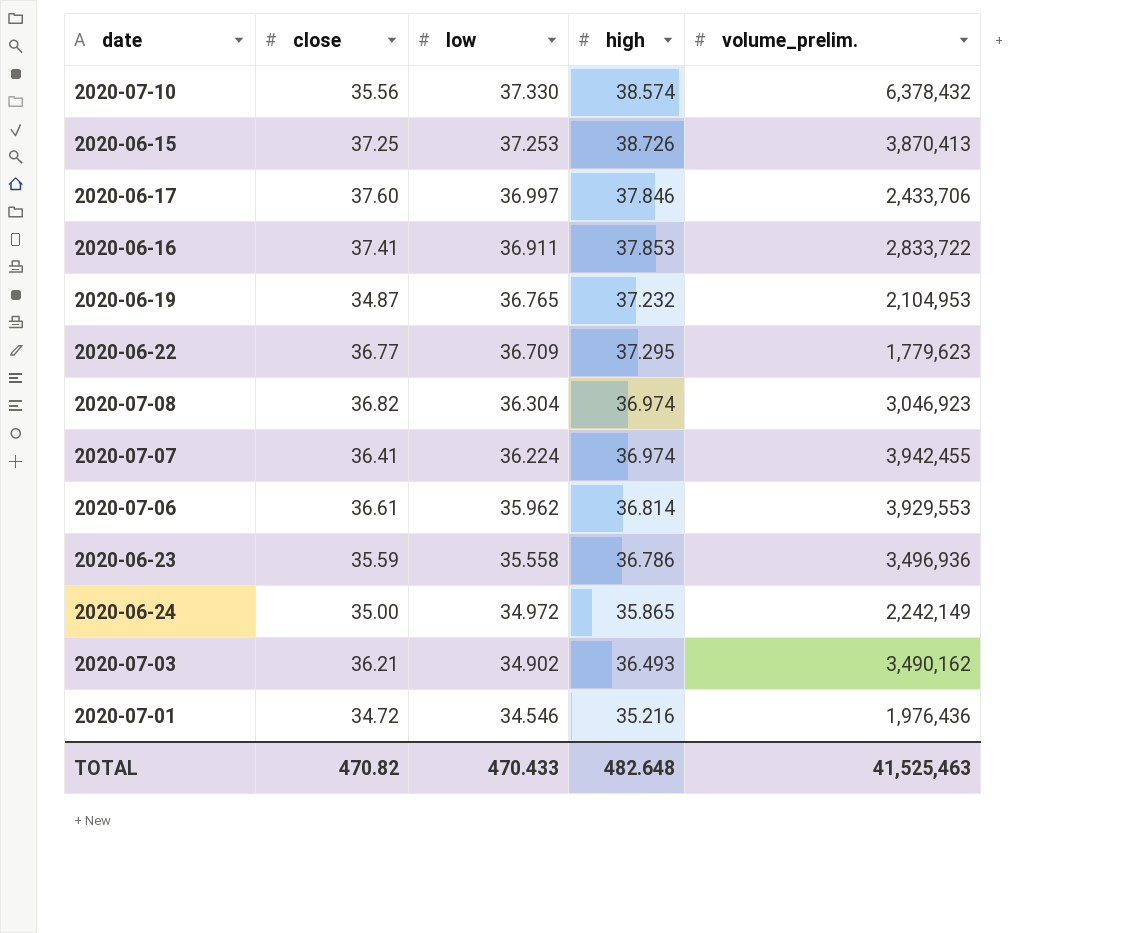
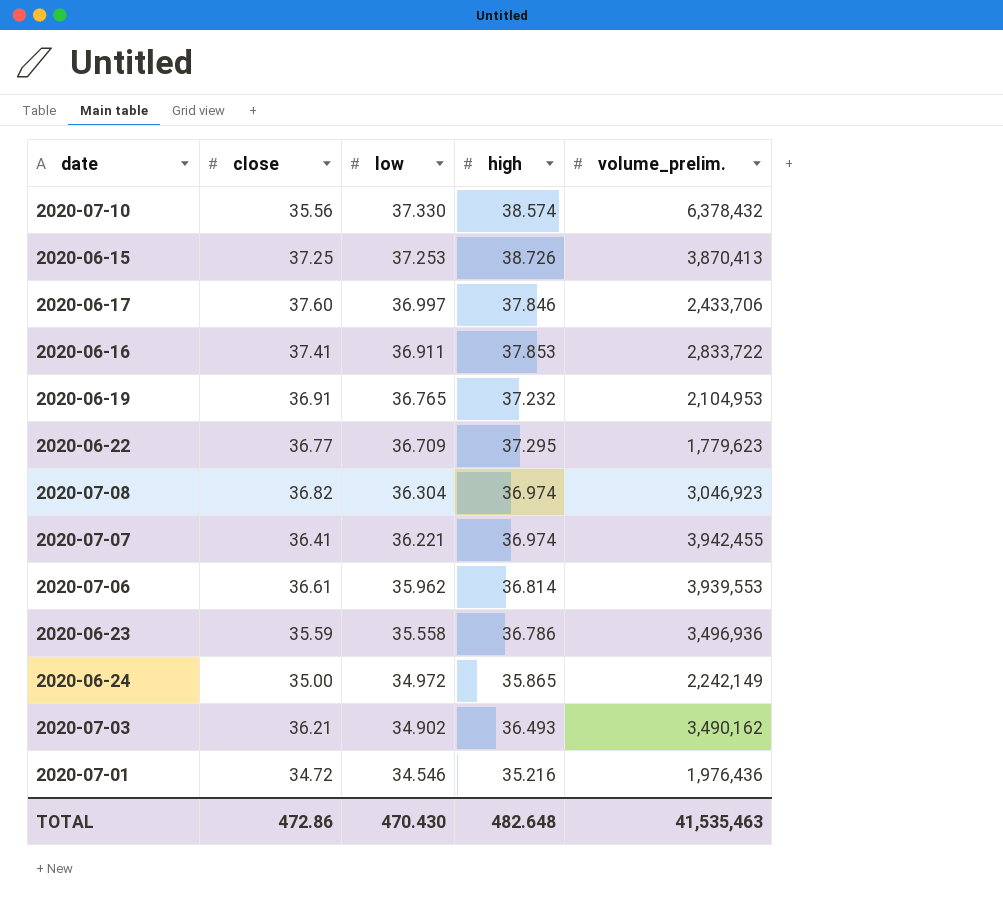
2020-06-19 | close: 34.87 -> 36.91
2020-07-07 | low: 36.224 -> 36.221
2020-07-06 | volume_prelim.: 3,929,553 -> 3,939,553
TOTAL | close: 470.82 -> 472.86
TOTAL | low: 470.433 -> 470.430
TOTAL | volume_prelim.: 41,525,463 -> 41,535,463

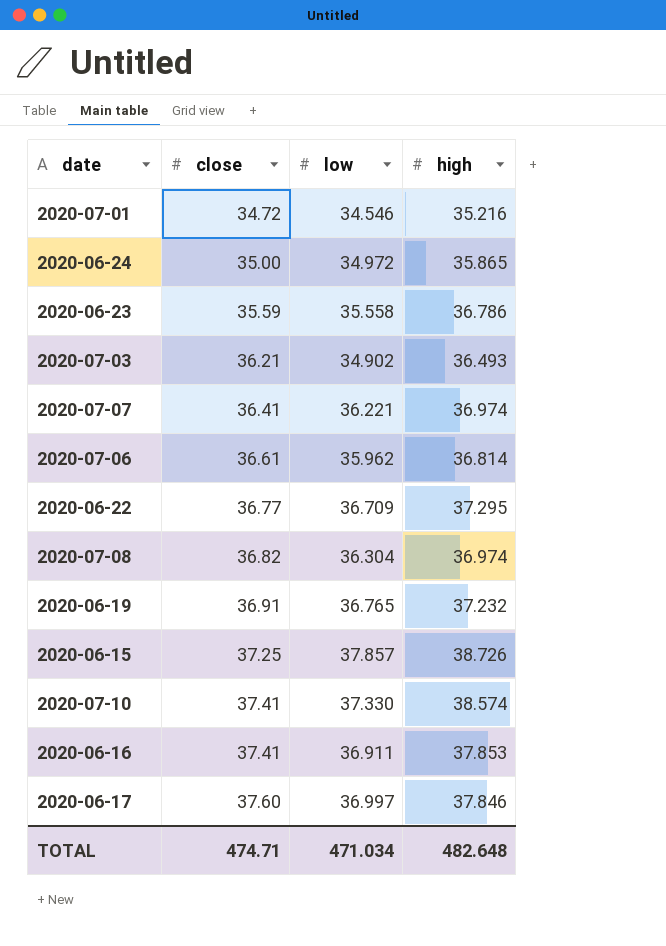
row order: low descending -> close ascending
column volume_prelim. | position: 5 -> none
2020-06-15 | low: 37.253 -> 37.857
2020-07-10 | close: 35.56 -> 37.41
TOTAL | close: 472.86 -> 474.71
TOTAL | low: 470.430 -> 471.034

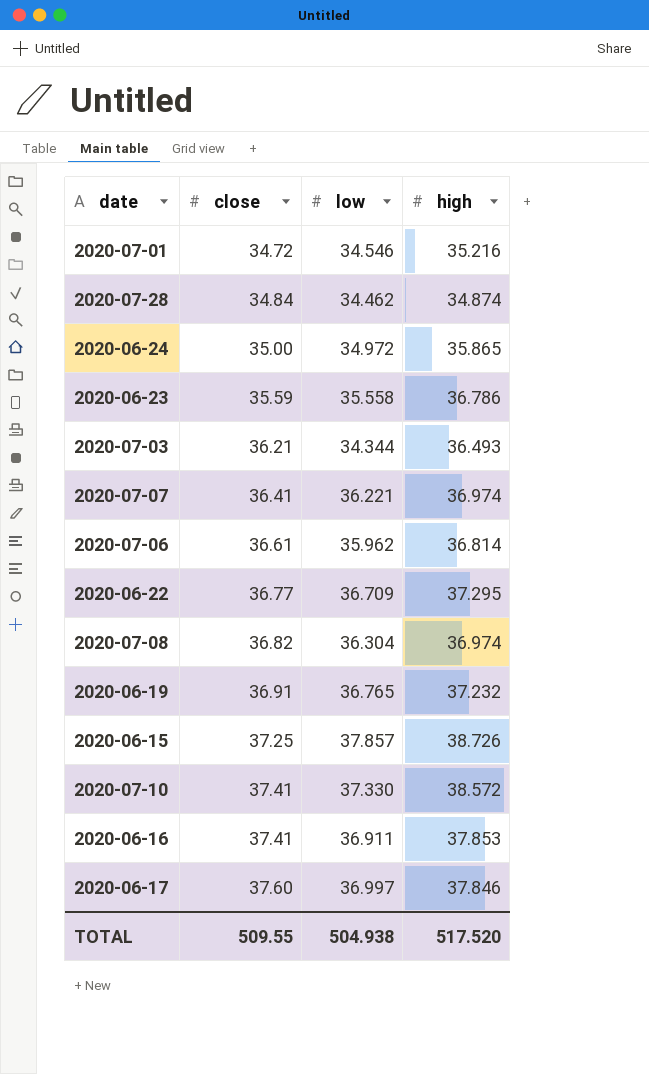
row 2020-07-28: none -> 34.84 | 34.462 | 34.874
2020-07-03 | low: 34.902 -> 34.344
2020-07-10 | high: 38.574 -> 38.572
TOTAL | close: 474.71 -> 509.55
TOTAL | low: 471.034 -> 504.938
TOTAL | high: 482.648 -> 517.520

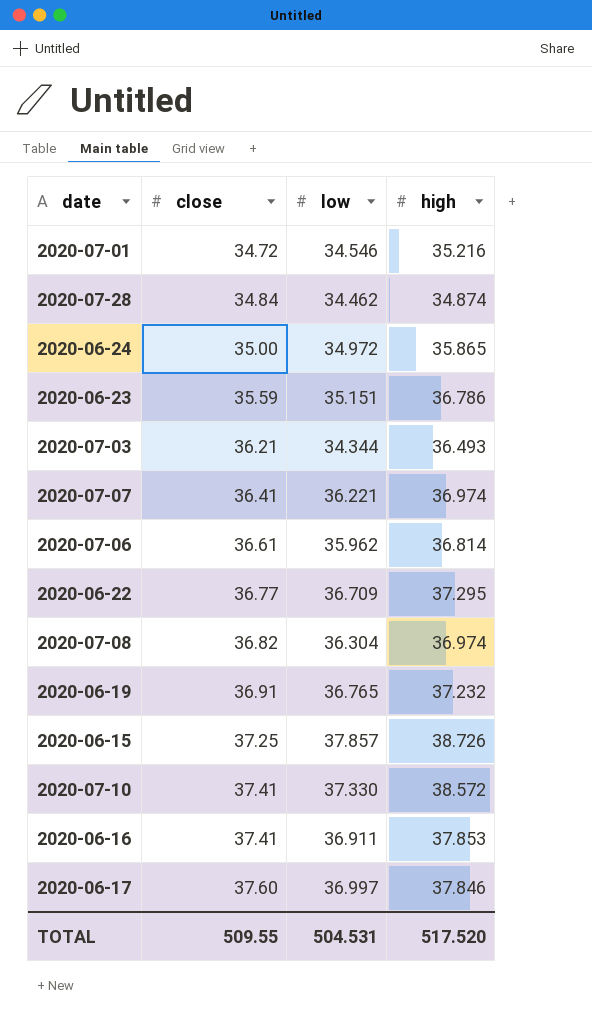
2020-06-23 | low: 35.558 -> 35.151
TOTAL | low: 504.938 -> 504.531

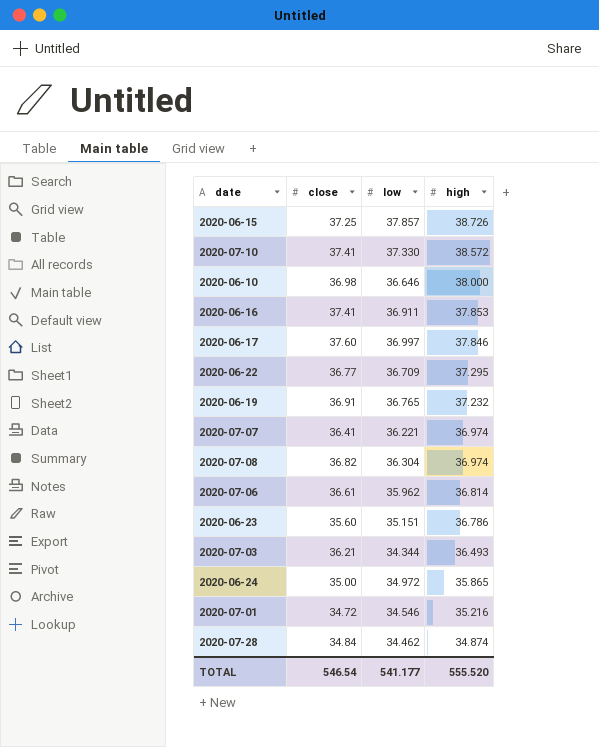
row order: close ascending -> high descending
row 2020-06-10: none -> 36.98 | 36.646 | 38.000
2020-06-23 | close: 35.59 -> 35.60
TOTAL | close: 509.55 -> 546.54
TOTAL | low: 504.531 -> 541.177
TOTAL | high: 517.520 -> 555.520

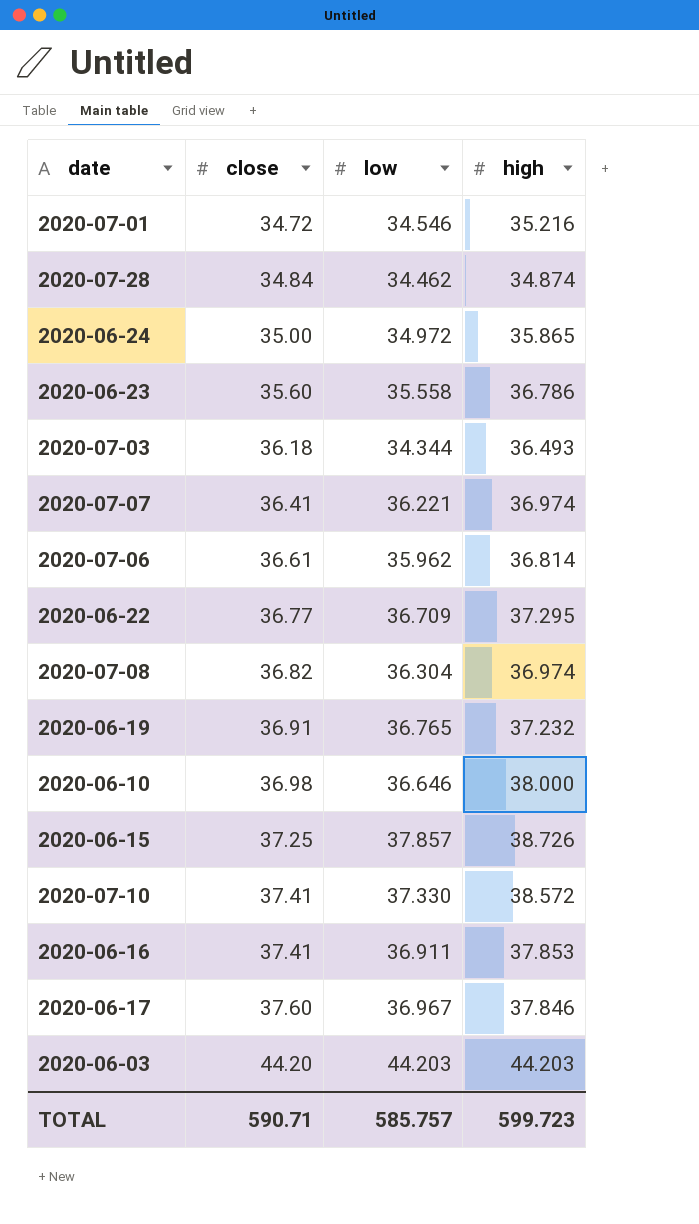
row order: high descending -> close ascending
2020-06-23 | low: 35.151 -> 35.558
2020-07-03 | close: 36.21 -> 36.18
2020-06-17 | low: 36.997 -> 36.967
row 2020-06-03: none -> 44.20 | 44.203 | 44.203
TOTAL | close: 546.54 -> 590.71
TOTAL | low: 541.177 -> 585.757
TOTAL | high: 555.520 -> 599.723

